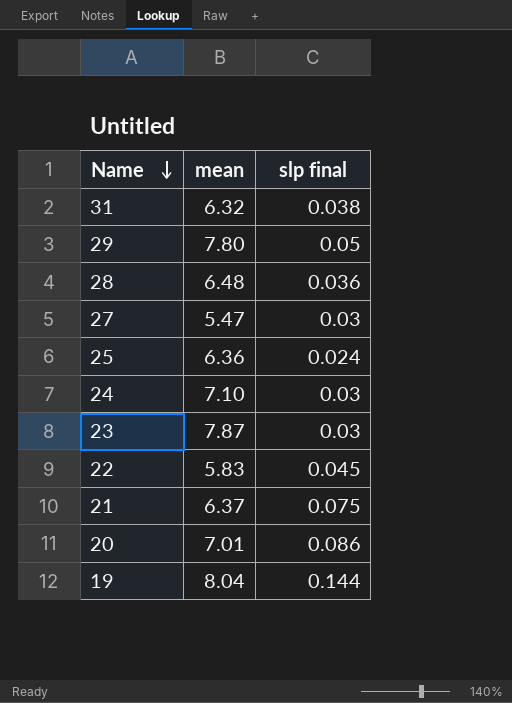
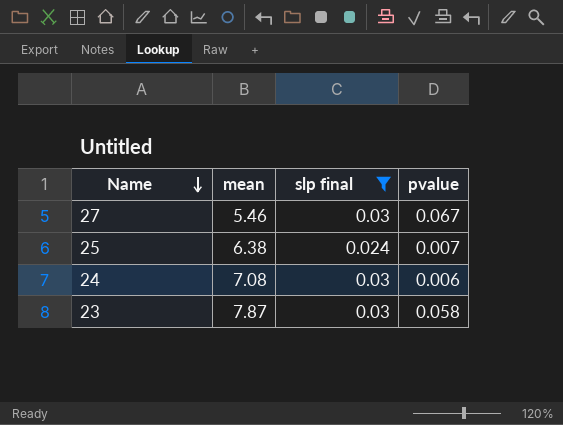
filter: none -> slp final <= 0.03
column pvalue | position: none -> 4
27 | mean: 5.47 -> 5.46
25 | mean: 6.36 -> 6.38
24 | mean: 7.10 -> 7.08

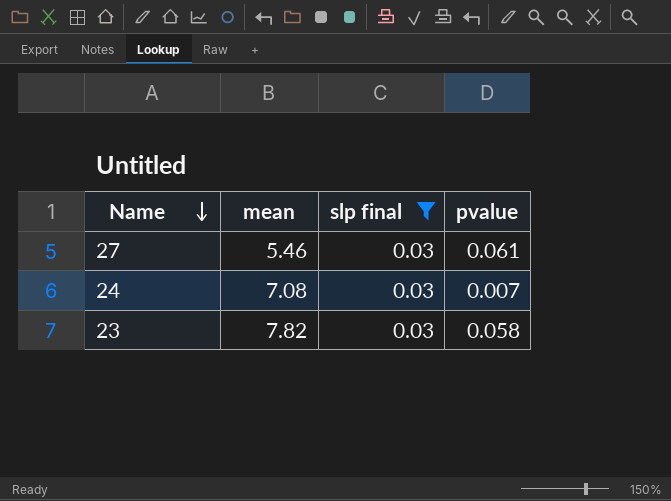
row 25: 6.38 | 0.024 | 0.007 -> none
27 | pvalue: 0.067 -> 0.061
24 | pvalue: 0.006 -> 0.007
23 | mean: 7.87 -> 7.82

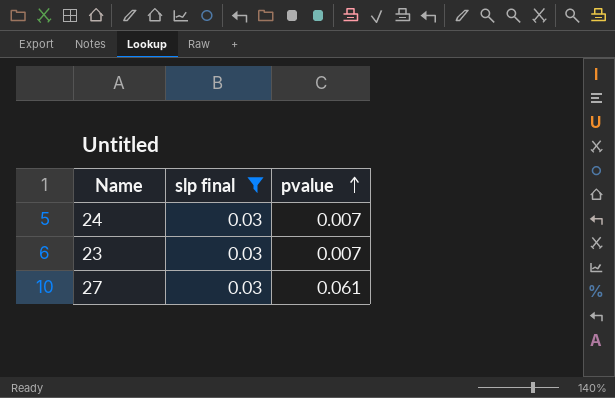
row order: Name descending -> pvalue ascending
column mean | position: 2 -> none
23 | pvalue: 0.058 -> 0.007

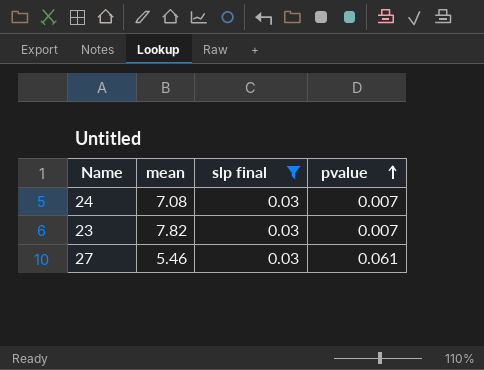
column mean | position: none -> 2

